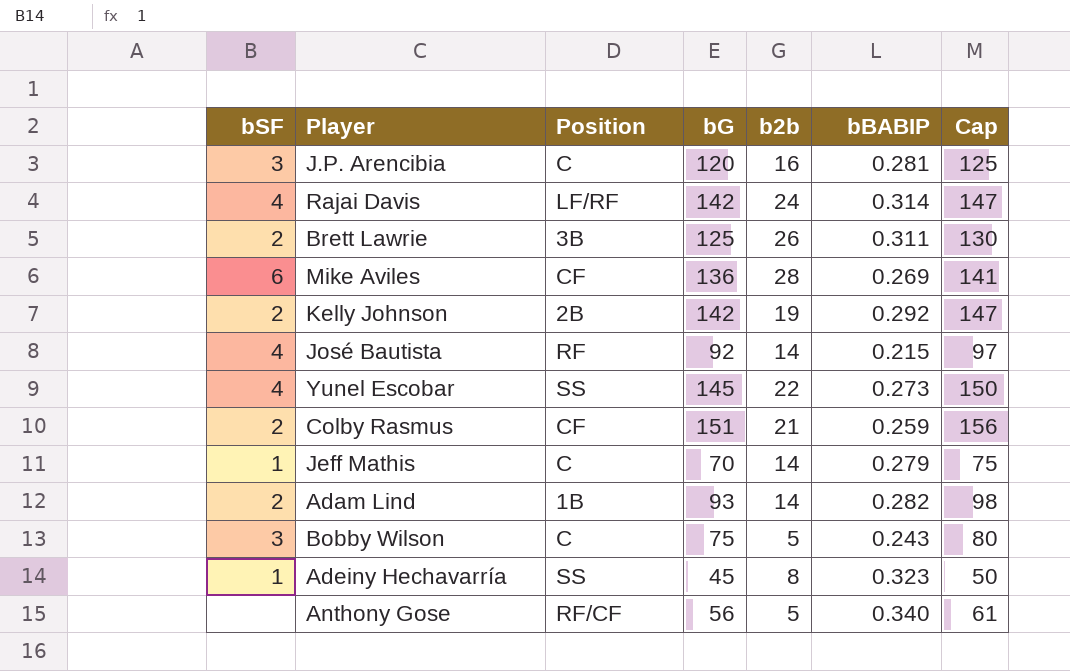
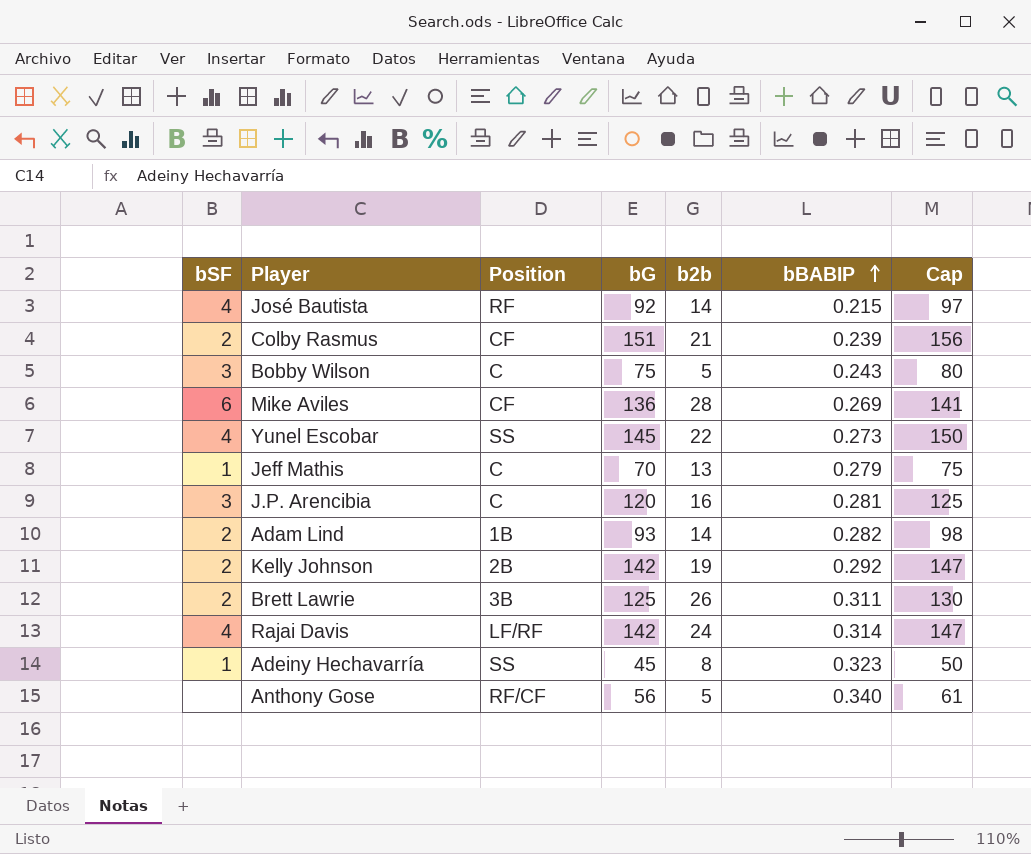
row order: none -> bBABIP ascending
Colby Rasmus | bBABIP: 0.259 -> 0.239
Jeff Mathis | b2b: 14 -> 13

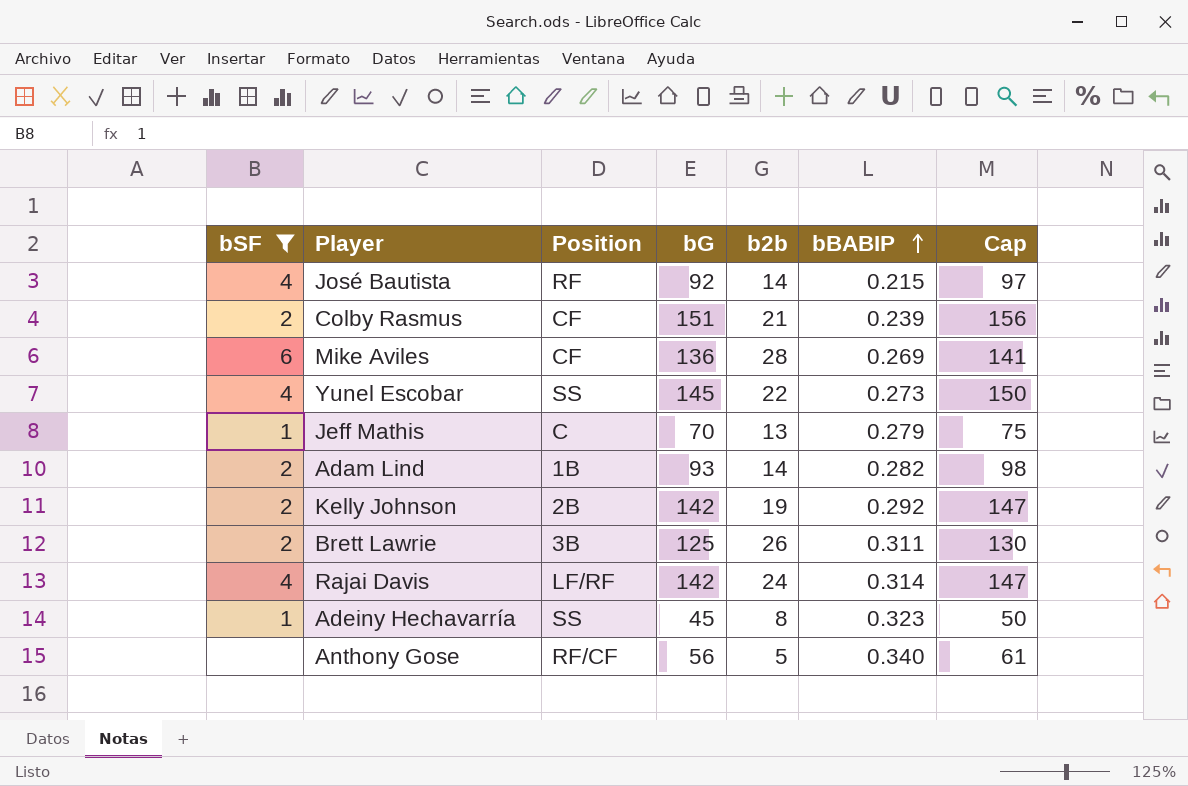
filter: none -> bSF != 3

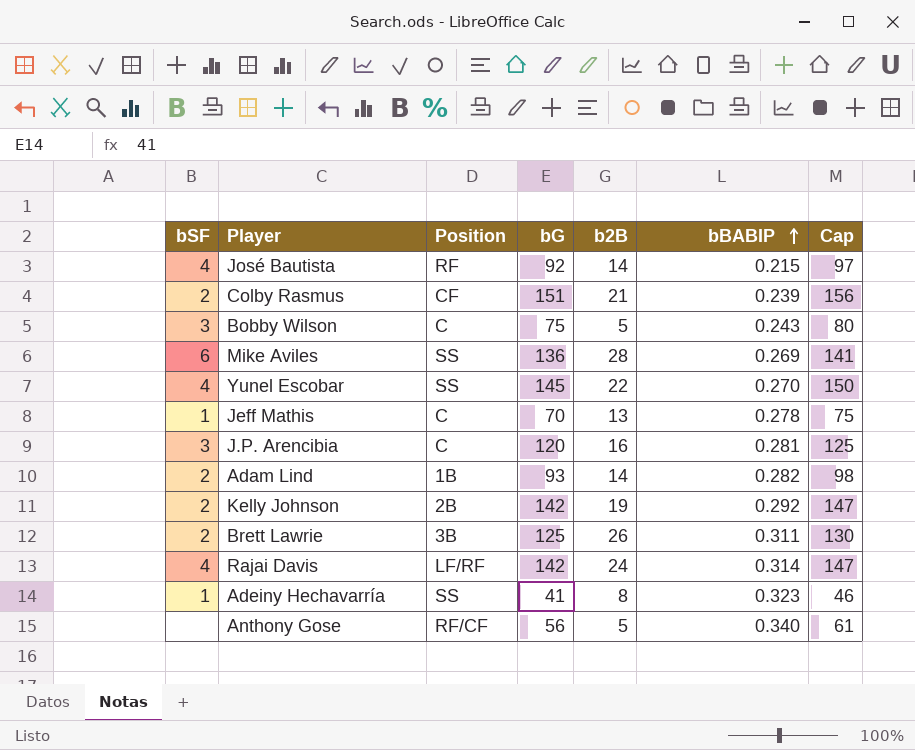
filter: bSF != 3 -> none
column name: b2b -> b2B
Mike Aviles | Position: CF -> SS
Yunel Escobar | bBABIP: 0.273 -> 0.270
Jeff Mathis | bBABIP: 0.279 -> 0.278
Adeiny Hechavarría | bG: 45 -> 41
Adeiny Hechavarría | Cap: 50 -> 46

